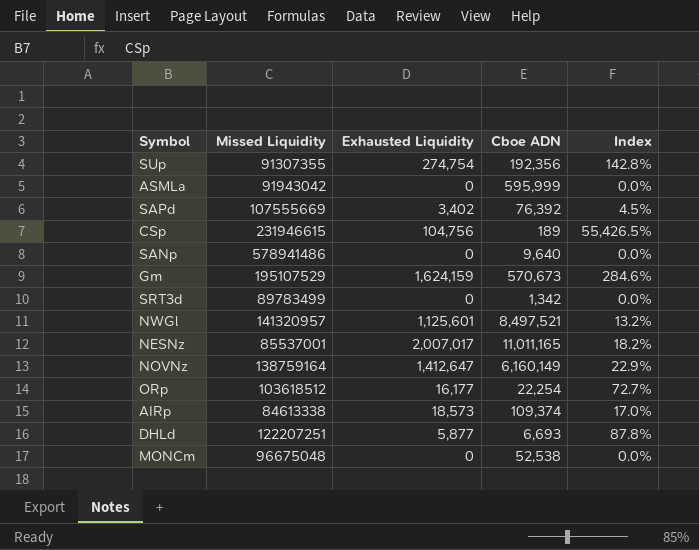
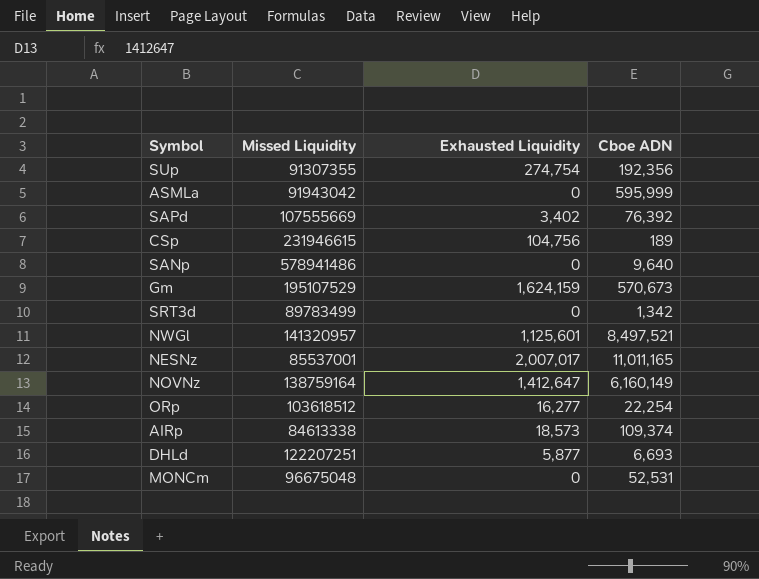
column Index | formula: [Exhausted Liquidity] / [Cboe ADN] -> none
ORp | Exhausted Liquidity: 16,177 -> 16,277
MONCm | Cboe ADN: 52,538 -> 52,531

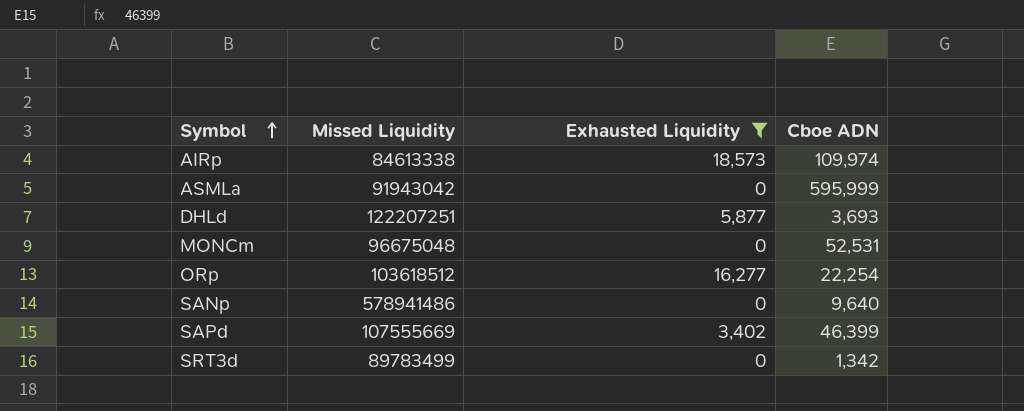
filter: none -> Exhausted Liquidity <= 18,573
row order: none -> Symbol ascending
AIRp | Cboe ADN: 109,374 -> 109,974
DHLd | Cboe ADN: 6,693 -> 3,693
SAPd | Cboe ADN: 76,392 -> 46,399

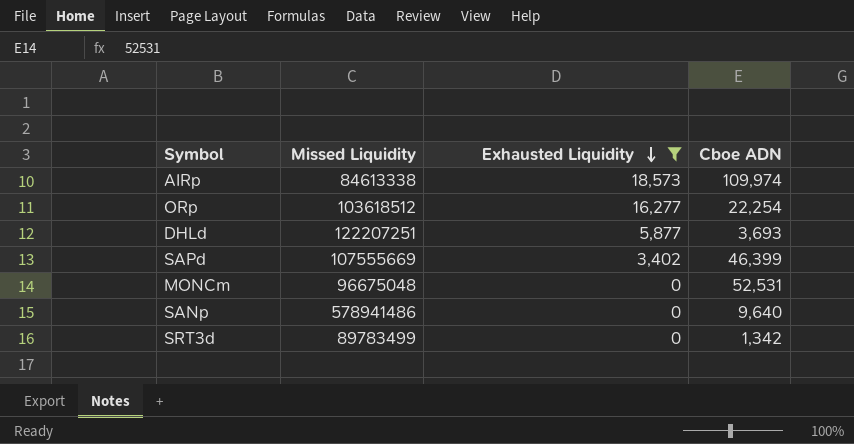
row order: Symbol ascending -> Exhausted Liquidity descending
row ASMLa: 91943042 | 0 | 595,999 -> none

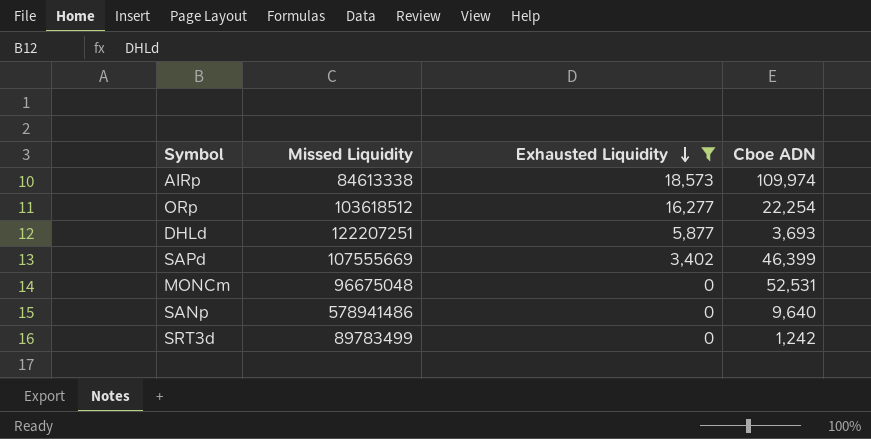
SRT3d | Cboe ADN: 1,342 -> 1,242

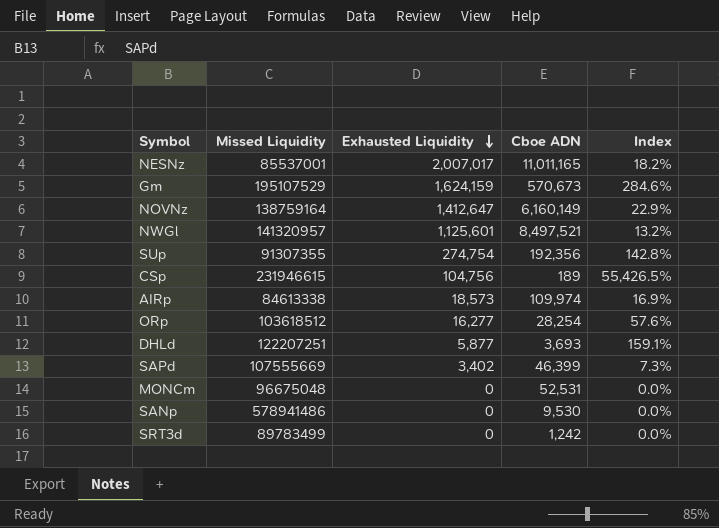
filter: Exhausted Liquidity <= 18,573 -> none
column Index | formula: none -> [Exhausted Liquidity] / [Cboe ADN]
ORp | Cboe ADN: 22,254 -> 28,254
SANp | Cboe ADN: 9,640 -> 9,530

